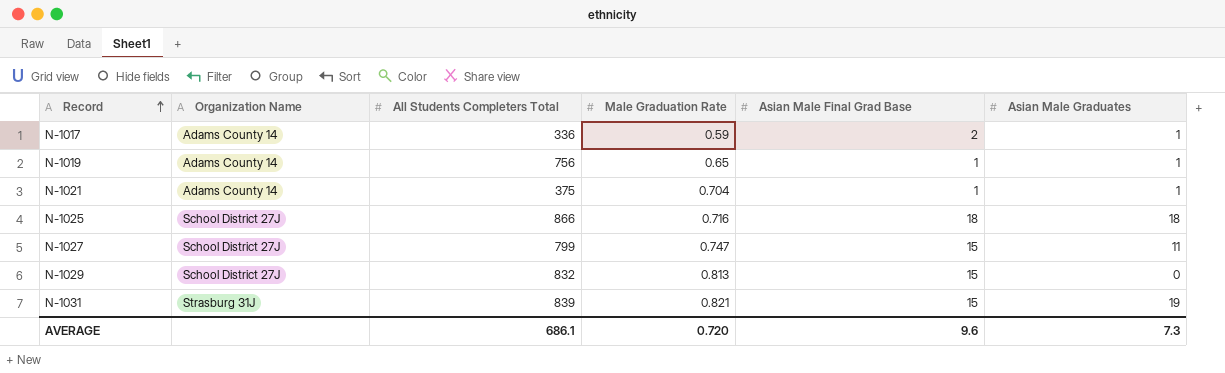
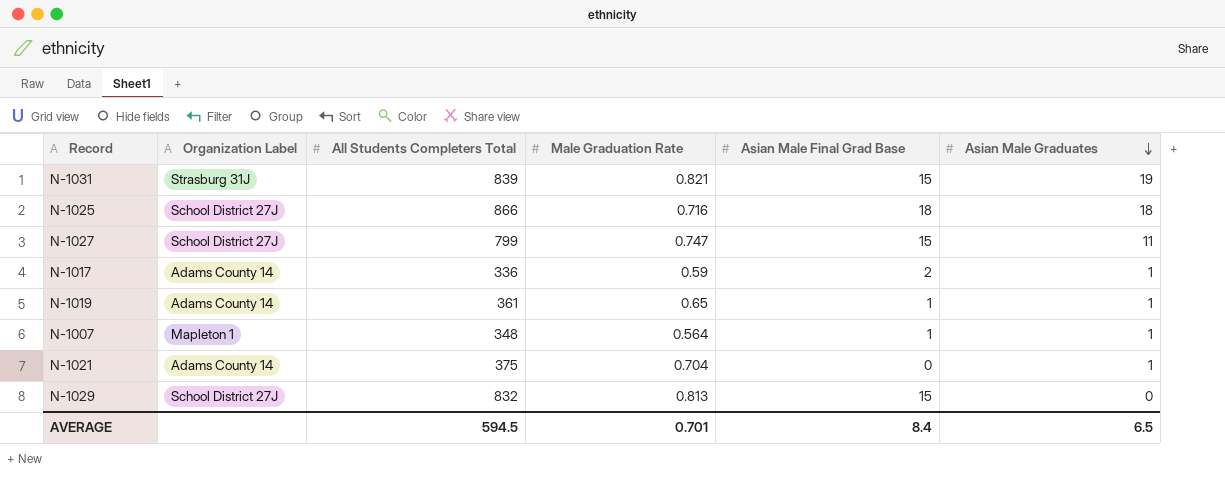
row order: Record ascending -> Asian Male Graduates descending
column name: Organization Name -> Organization Label
N-1019 | All Students Completers Total: 756 -> 361
row N-1007: none -> Mapleton 1 | 348 | 0.564 | 1 | 1
N-1021 | Asian Male Final Grad Base: 1 -> 0
AVERAGE | All Students Completers Total: 686.1 -> 594.5
AVERAGE | Male Graduation Rate: 0.720 -> 0.701
AVERAGE | Asian Male Final Grad Base: 9.6 -> 8.4
AVERAGE | Asian Male Graduates: 7.3 -> 6.5

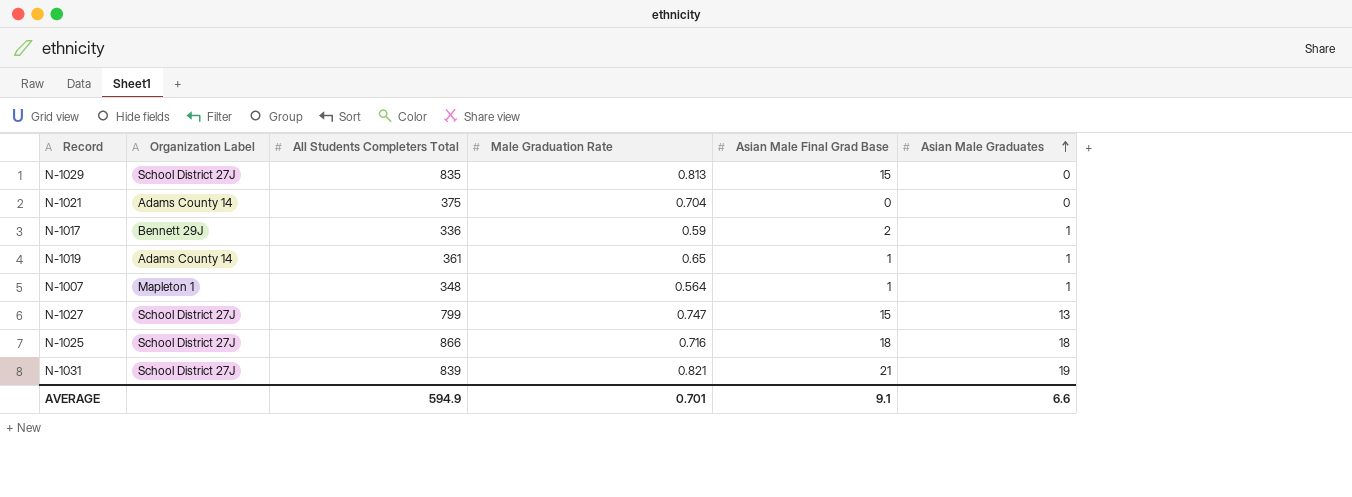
row order: Asian Male Graduates descending -> Asian Male Graduates ascending
N-1029 | All Students Completers Total: 832 -> 835
N-1021 | Asian Male Graduates: 1 -> 0
N-1017 | Organization Label: Adams County 14 -> Bennett 29J
N-1027 | Asian Male Graduates: 11 -> 13
N-1031 | Organization Label: Strasburg 31J -> School District 27J
N-1031 | Asian Male Final Grad Base: 15 -> 21
AVERAGE | All Students Completers Total: 594.5 -> 594.9
AVERAGE | Asian Male Final Grad Base: 8.4 -> 9.1
AVERAGE | Asian Male Graduates: 6.5 -> 6.6

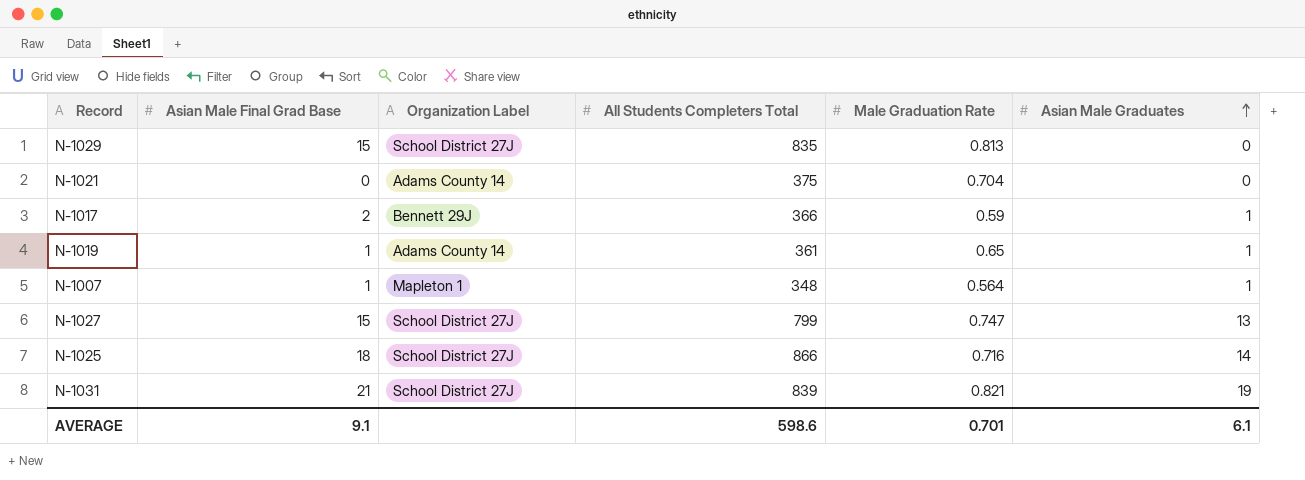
column Asian Male Final Grad Base | position: 5 -> 2
N-1017 | All Students Completers Total: 336 -> 366
N-1025 | Asian Male Graduates: 18 -> 14
AVERAGE | All Students Completers Total: 594.9 -> 598.6
AVERAGE | Asian Male Graduates: 6.6 -> 6.1

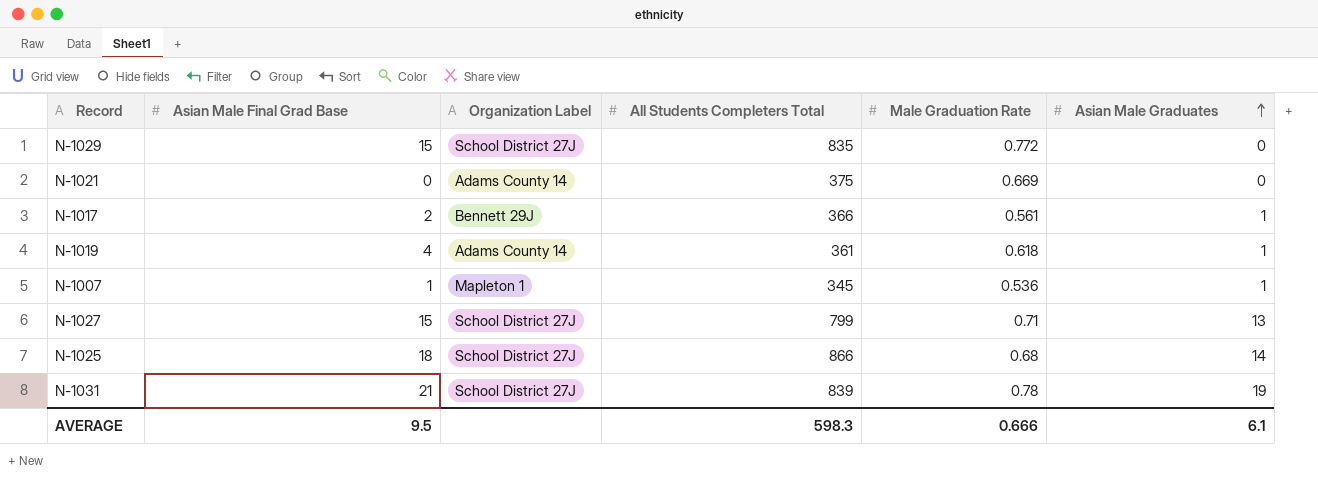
N-1029 | Male Graduation Rate: 0.813 -> 0.772
N-1021 | Male Graduation Rate: 0.704 -> 0.669
N-1017 | Male Graduation Rate: 0.59 -> 0.561
N-1019 | Asian Male Final Grad Base: 1 -> 4
N-1019 | Male Graduation Rate: 0.65 -> 0.618
N-1007 | All Students Completers Total: 348 -> 345
N-1007 | Male Graduation Rate: 0.564 -> 0.536
N-1027 | Male Graduation Rate: 0.747 -> 0.71
N-1025 | Male Graduation Rate: 0.716 -> 0.68
N-1031 | Male Graduation Rate: 0.821 -> 0.78
AVERAGE | Asian Male Final Grad Base: 9.1 -> 9.5
AVERAGE | All Students Completers Total: 598.6 -> 598.3
AVERAGE | Male Graduation Rate: 0.701 -> 0.666

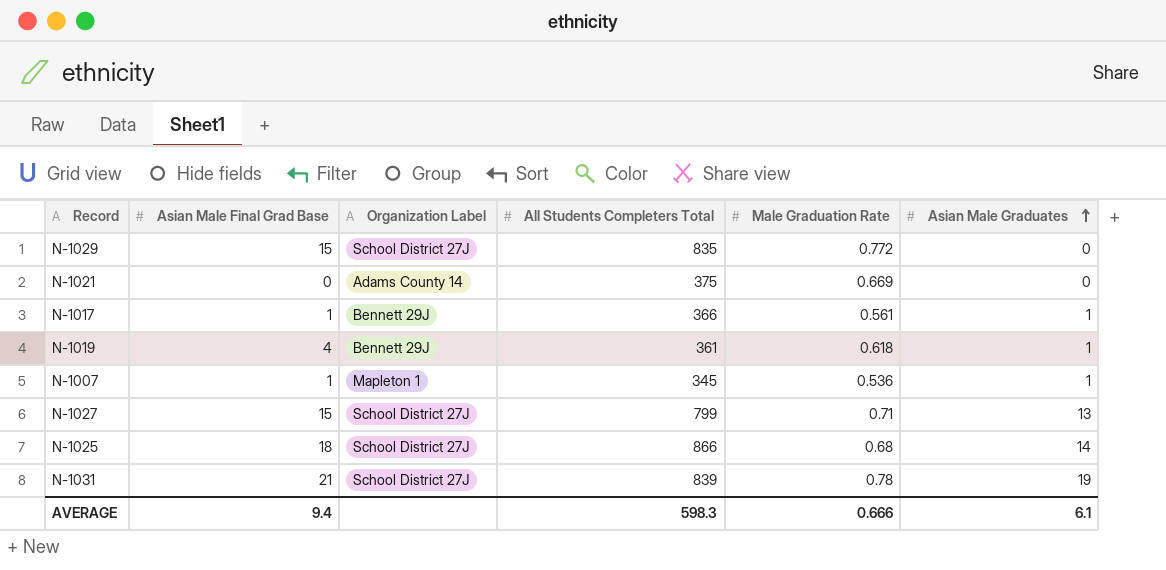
N-1017 | Asian Male Final Grad Base: 2 -> 1
N-1019 | Organization Label: Adams County 14 -> Bennett 29J
AVERAGE | Asian Male Final Grad Base: 9.5 -> 9.4

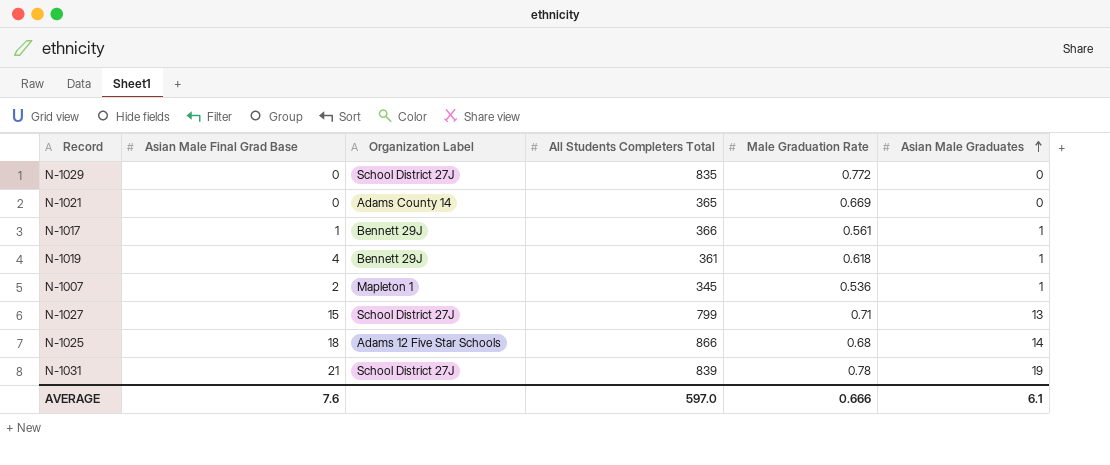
N-1029 | Asian Male Final Grad Base: 15 -> 0
N-1021 | All Students Completers Total: 375 -> 365
N-1007 | Asian Male Final Grad Base: 1 -> 2
N-1025 | Organization Label: School District 27J -> Adams 12 Five Star Schools
AVERAGE | Asian Male Final Grad Base: 9.4 -> 7.6
AVERAGE | All Students Completers Total: 598.3 -> 597.0

